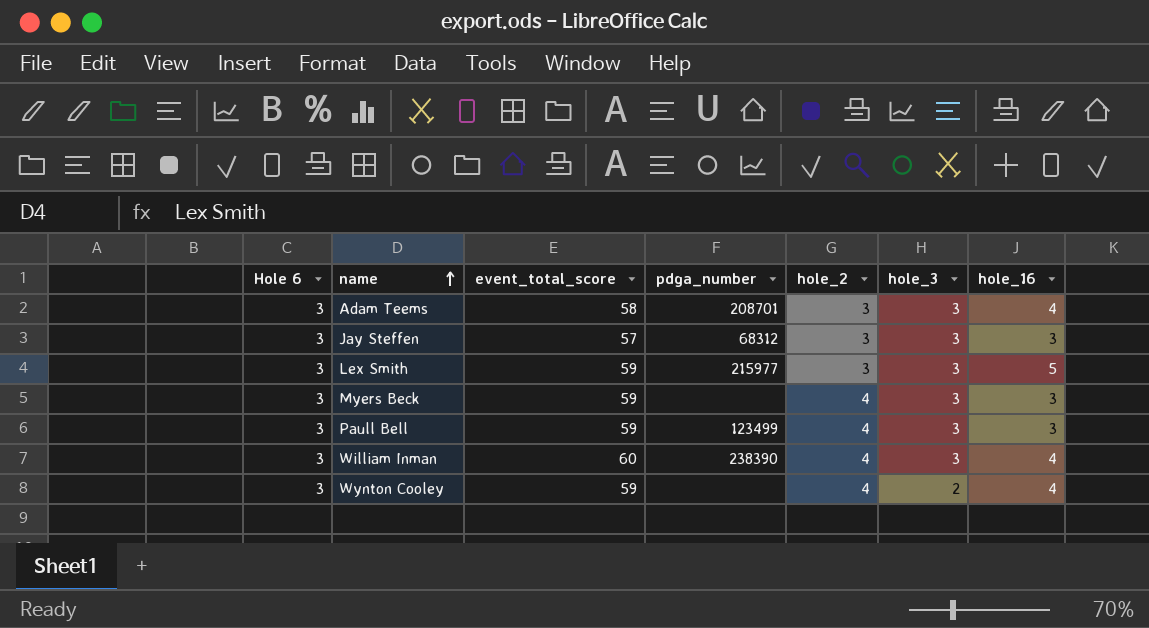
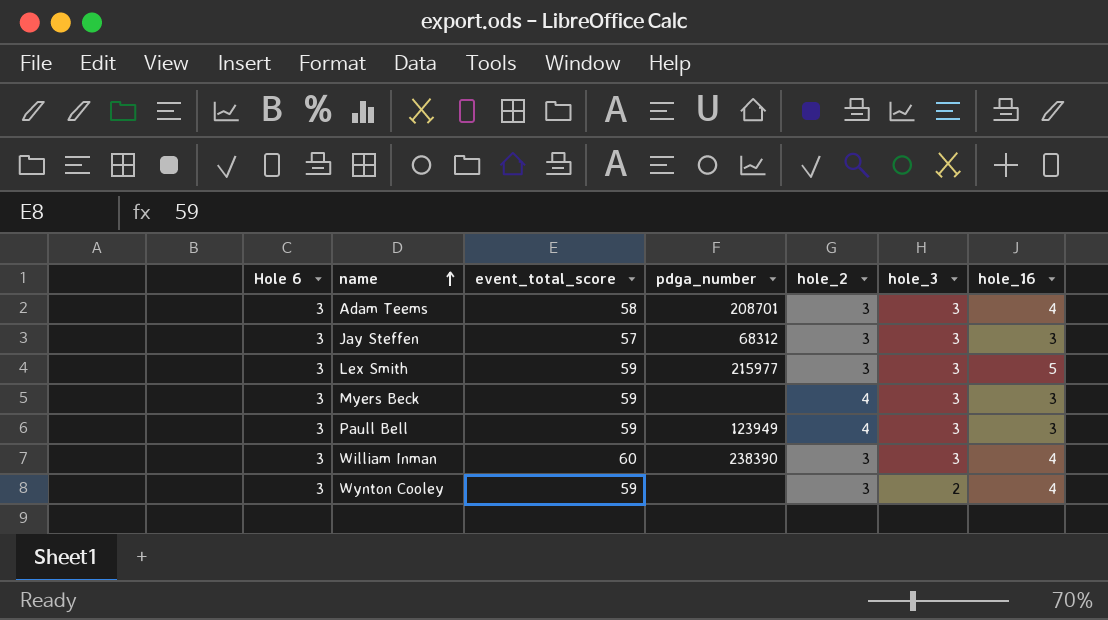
Paull Bell | pdga_number: 123499 -> 123949
William Inman | hole_2: 4 -> 3
Wynton Cooley | hole_2: 4 -> 3

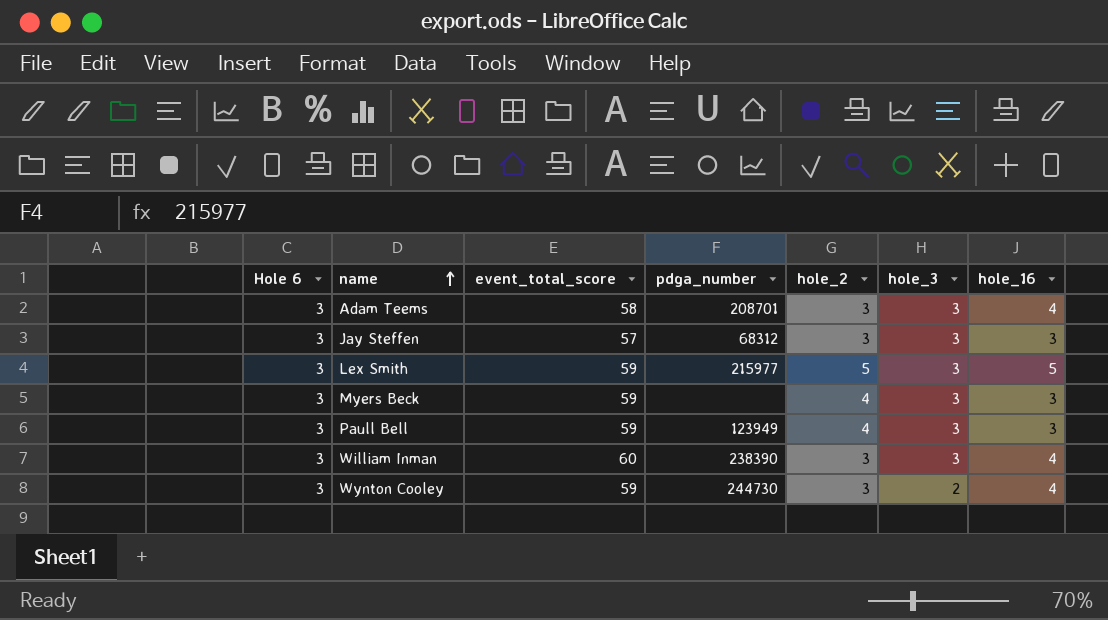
Lex Smith | hole_2: 3 -> 5
Wynton Cooley | pdga_number: none -> 244730

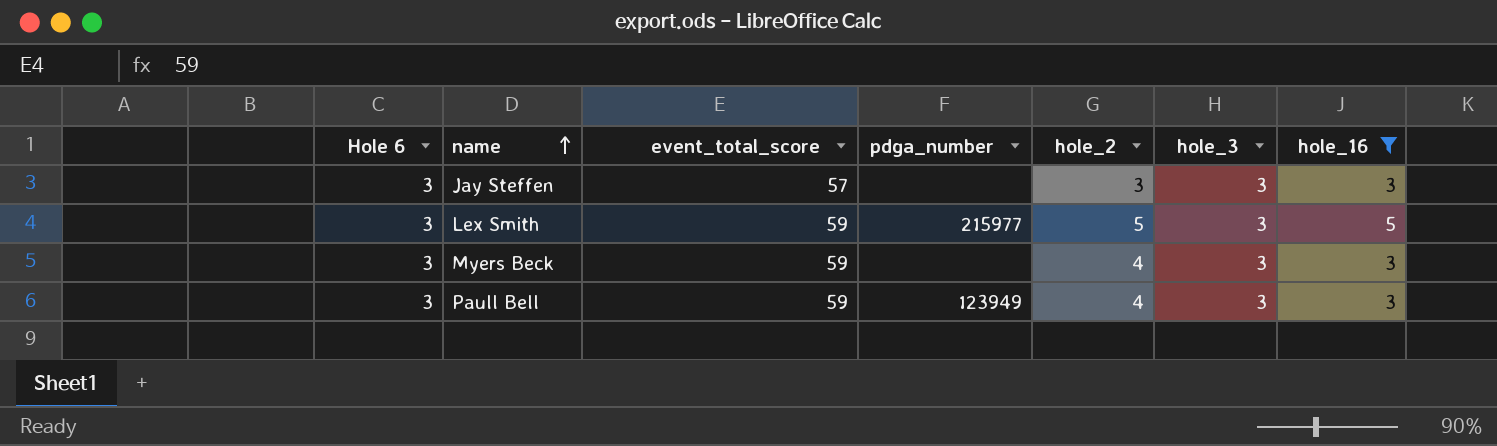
filter: none -> hole_16 != 4
Jay Steffen | pdga_number: 68312 -> none

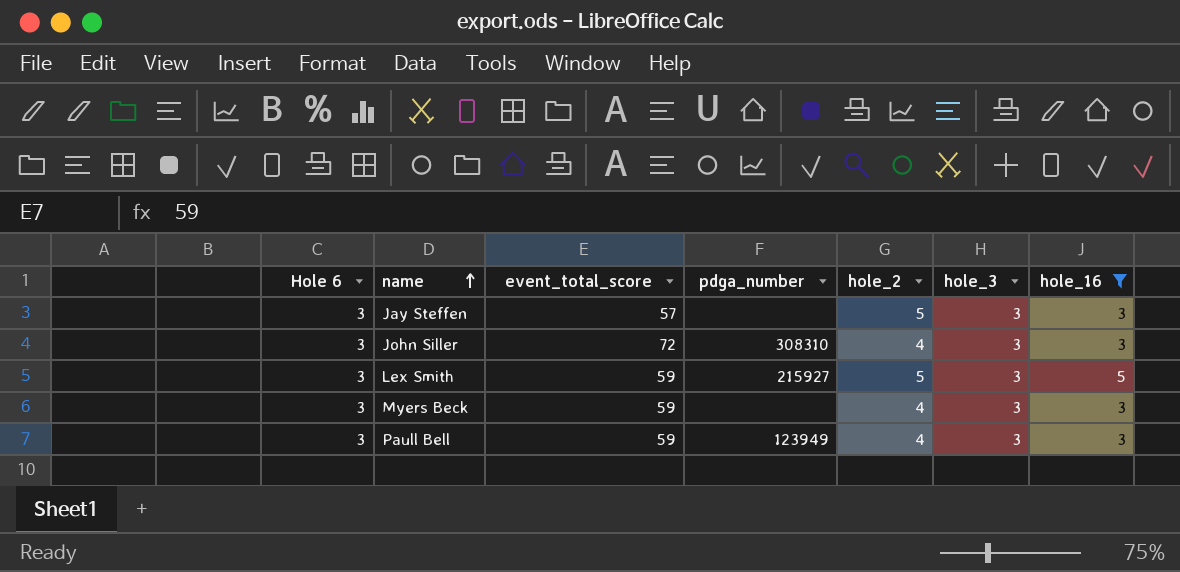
Jay Steffen | hole_2: 3 -> 5
row John Siller: none -> 3 | 72 | 308310 | 4 | 3 | 3
Lex Smith | pdga_number: 215977 -> 215927

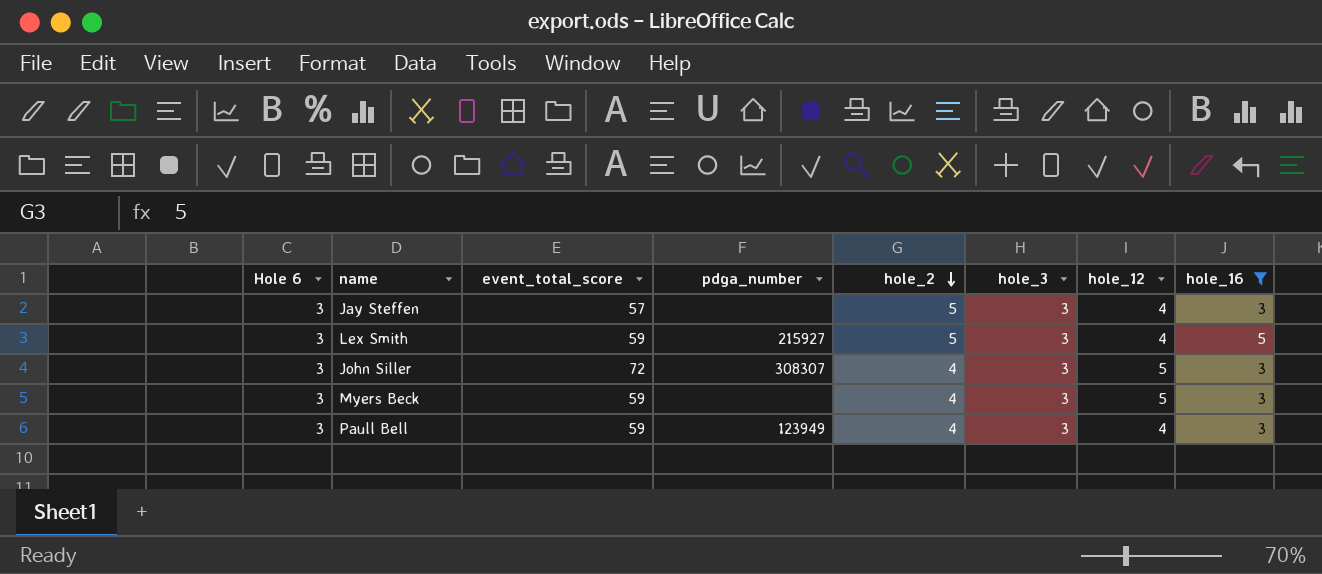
row order: name ascending -> hole_2 descending
column hole_12 | position: none -> 7
John Siller | pdga_number: 308310 -> 308307

